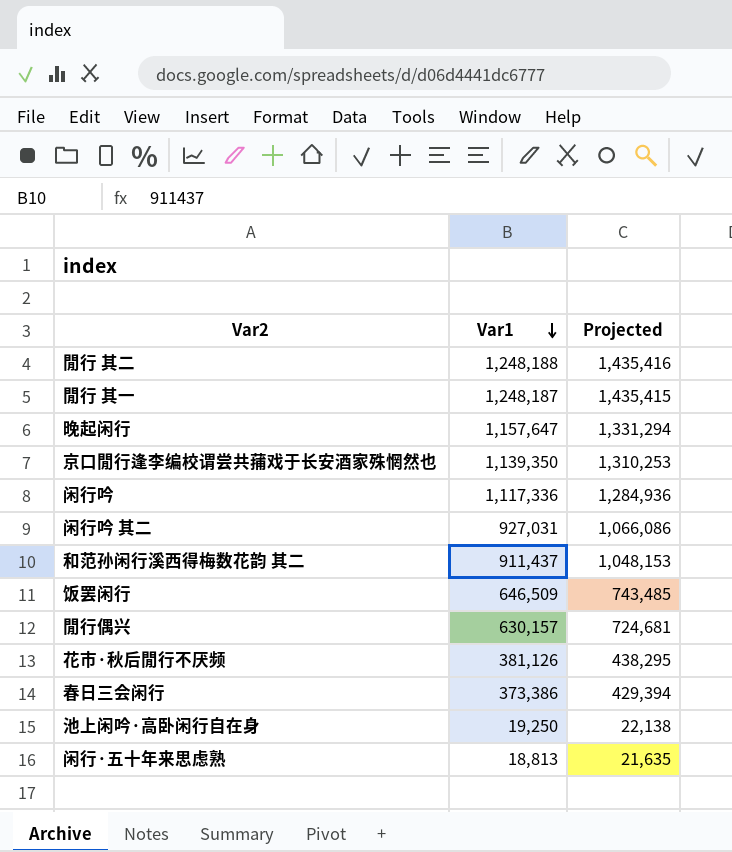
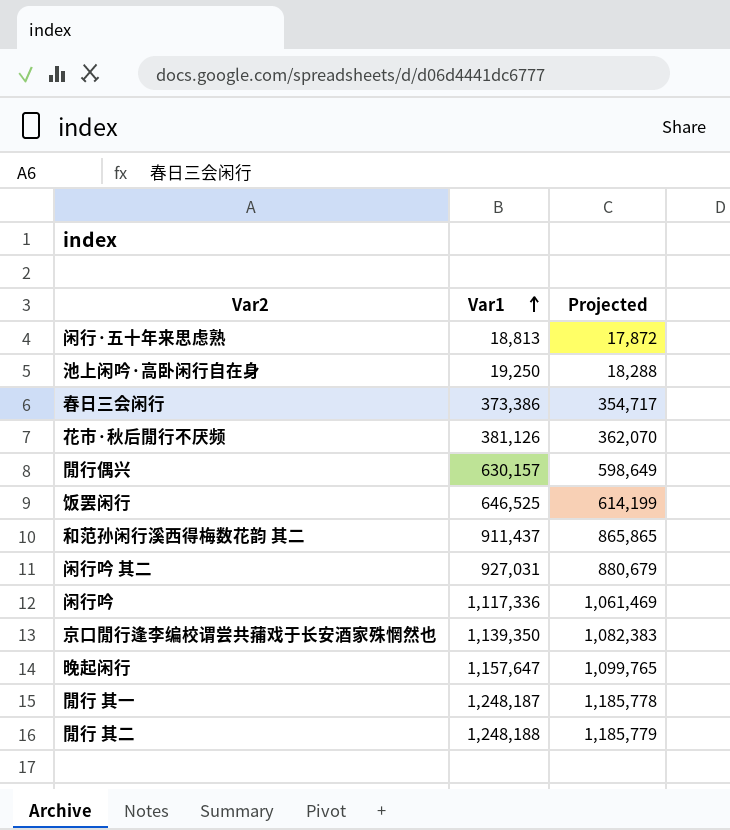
row order: Var1 descending -> Var1 ascending
column Projected | formula: [Var1] * 1.15 -> [Var1] * 0.95
饭罢闲行 | Var1: 646,509 -> 646,525

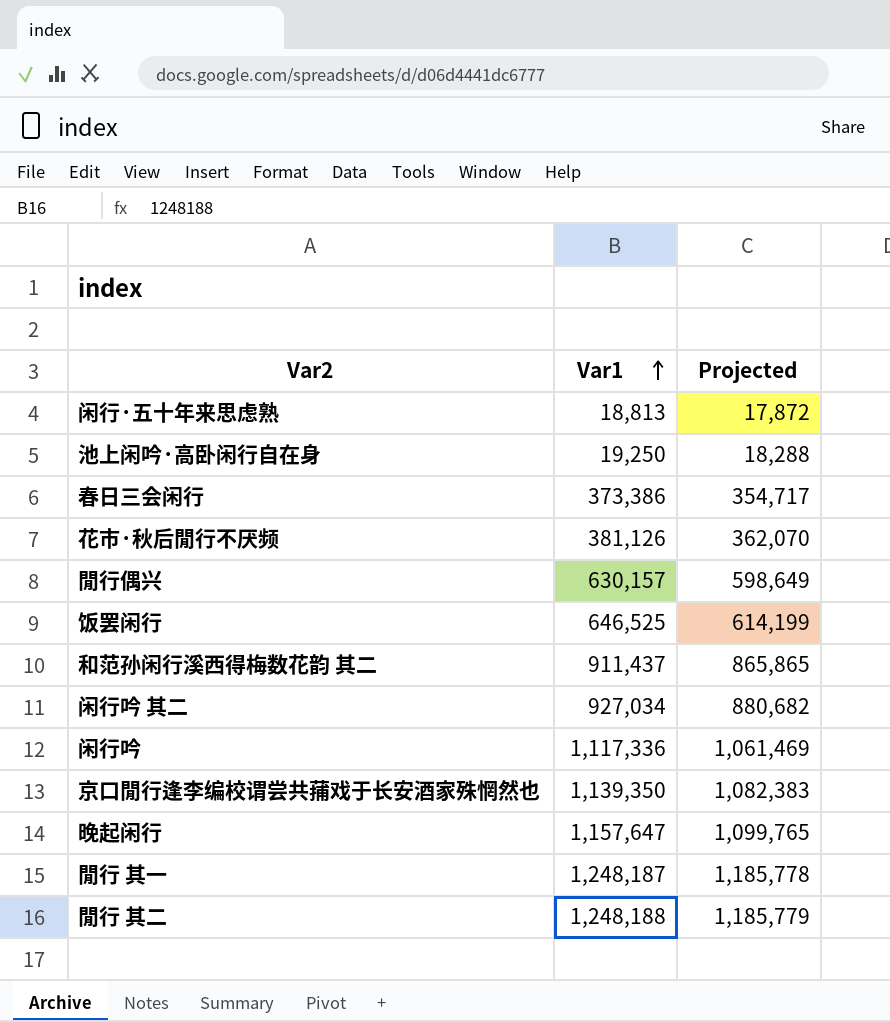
闲行吟 其二 | Var1: 927,031 -> 927,034
闲行吟 其二 | Projected: 880,679 -> 880,682

